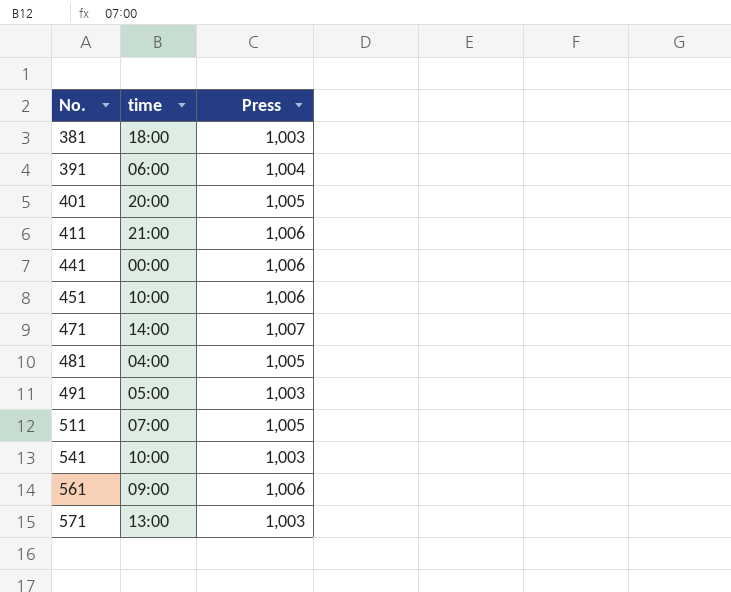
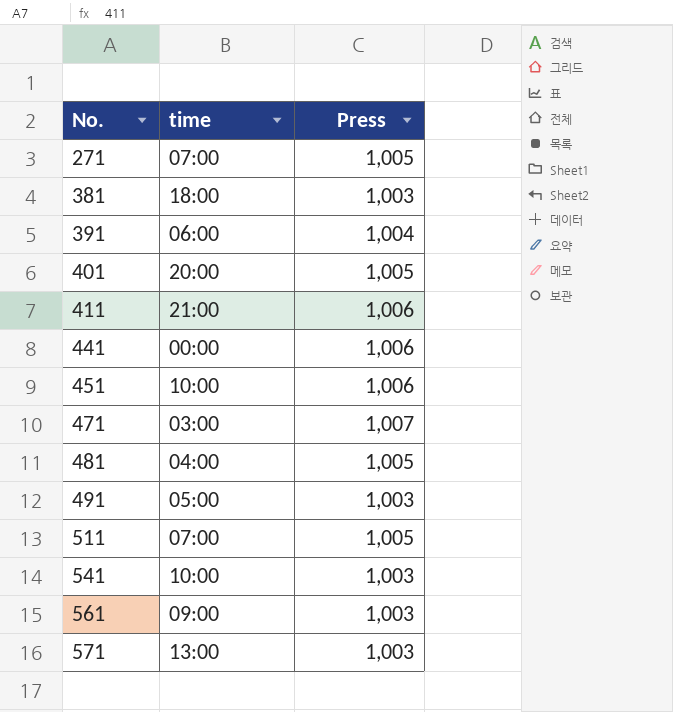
row 271: none -> 07:00 | 1,005
471 | time: 14:00 -> 03:00
561 | Press: 1,006 -> 1,003

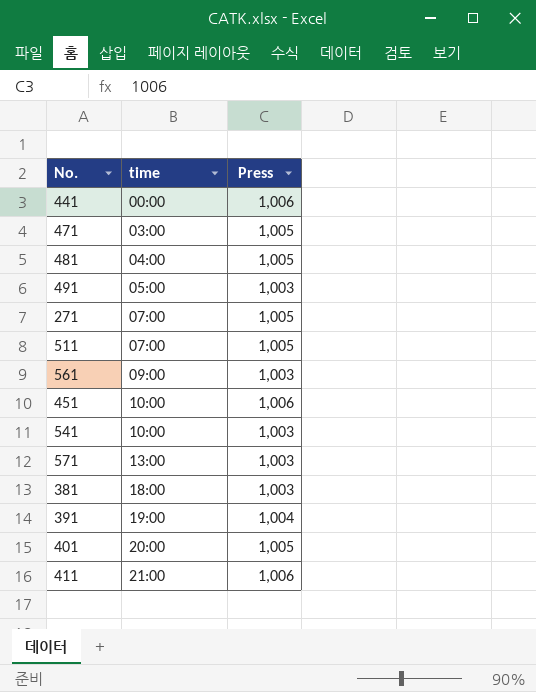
row order: No. ascending -> time ascending
471 | Press: 1,007 -> 1,005
391 | time: 06:00 -> 19:00

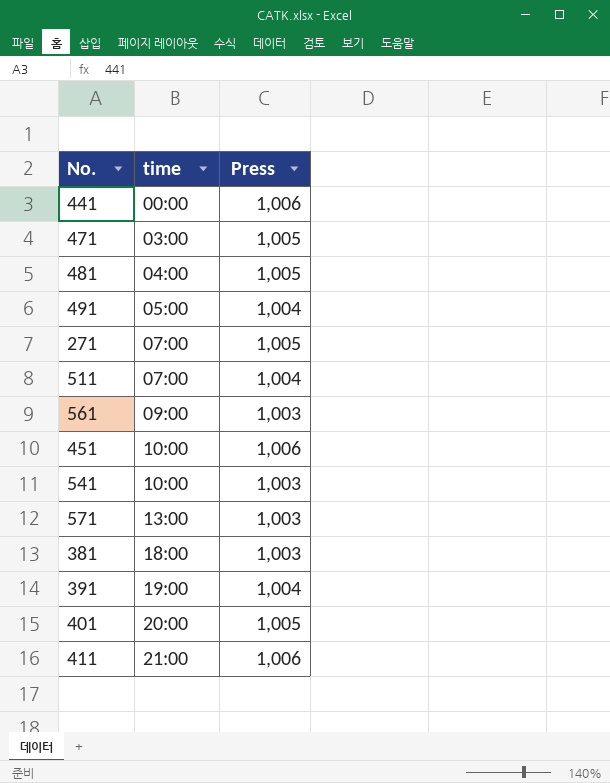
491 | Press: 1,003 -> 1,004
511 | Press: 1,005 -> 1,004

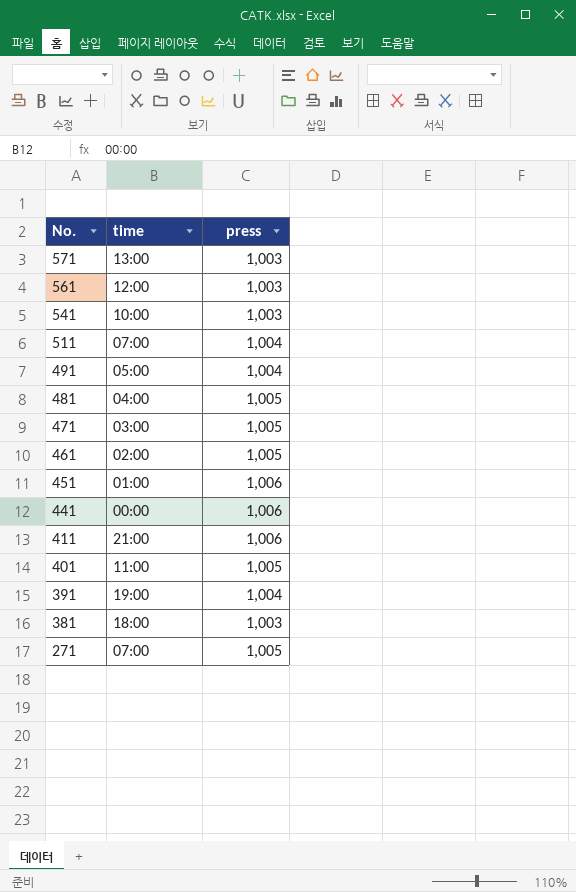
row order: time ascending -> No. descending
column name: Press -> press
561 | time: 09:00 -> 12:00
row 461: none -> 02:00 | 1,005
451 | time: 10:00 -> 01:00
401 | time: 20:00 -> 11:00

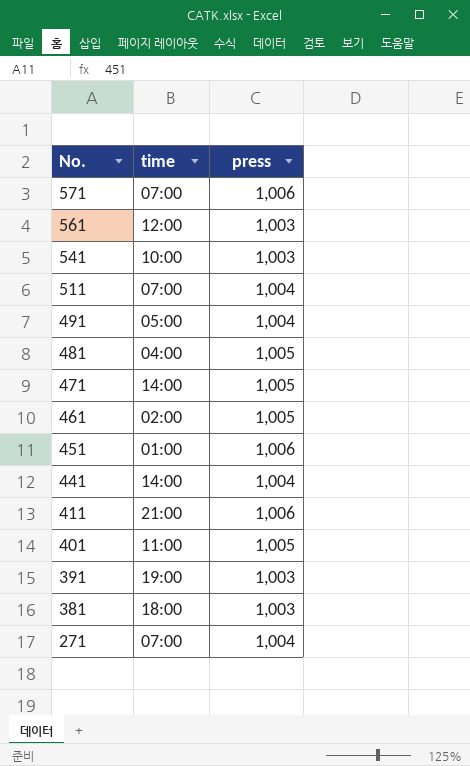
571 | time: 13:00 -> 07:00
571 | press: 1,003 -> 1,006
471 | time: 03:00 -> 14:00
441 | time: 00:00 -> 14:00
441 | press: 1,006 -> 1,004
391 | press: 1,004 -> 1,003
271 | press: 1,005 -> 1,004

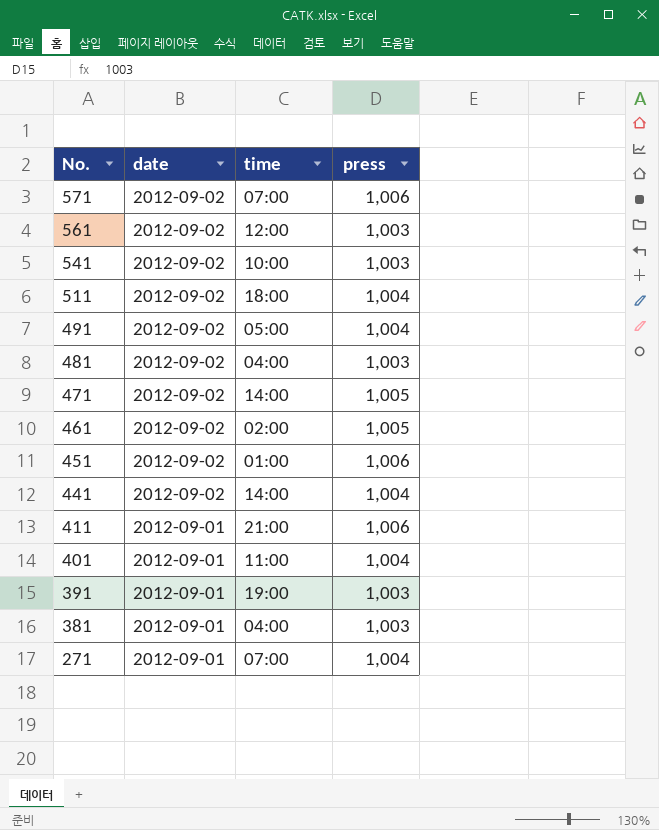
column date | position: none -> 2
511 | time: 07:00 -> 18:00
481 | press: 1,005 -> 1,003
401 | press: 1,005 -> 1,004
381 | time: 18:00 -> 04:00

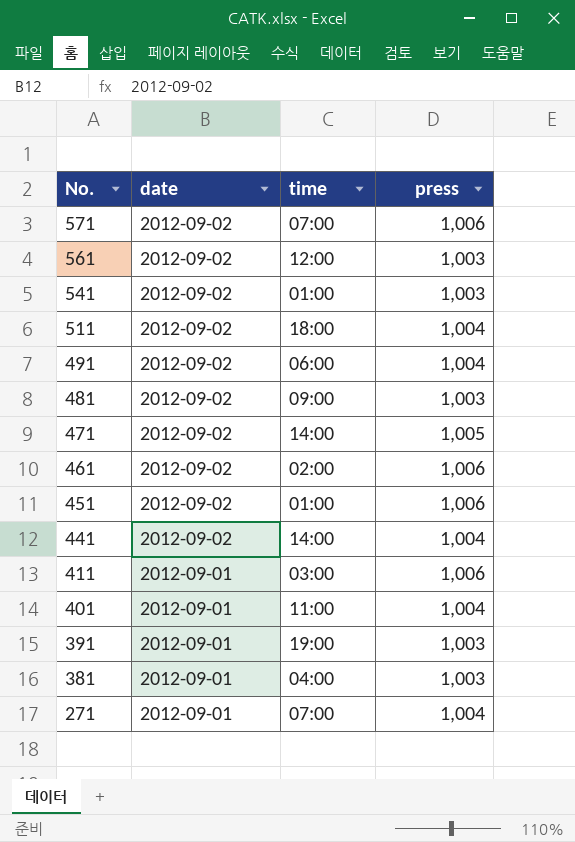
541 | time: 10:00 -> 01:00
491 | time: 05:00 -> 06:00
481 | time: 04:00 -> 09:00
461 | press: 1,005 -> 1,006
411 | time: 21:00 -> 03:00

